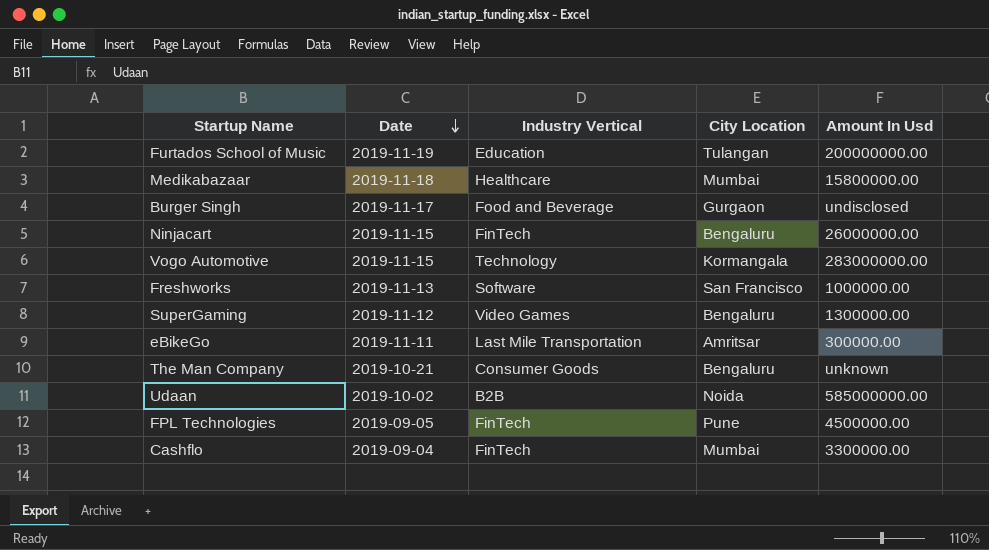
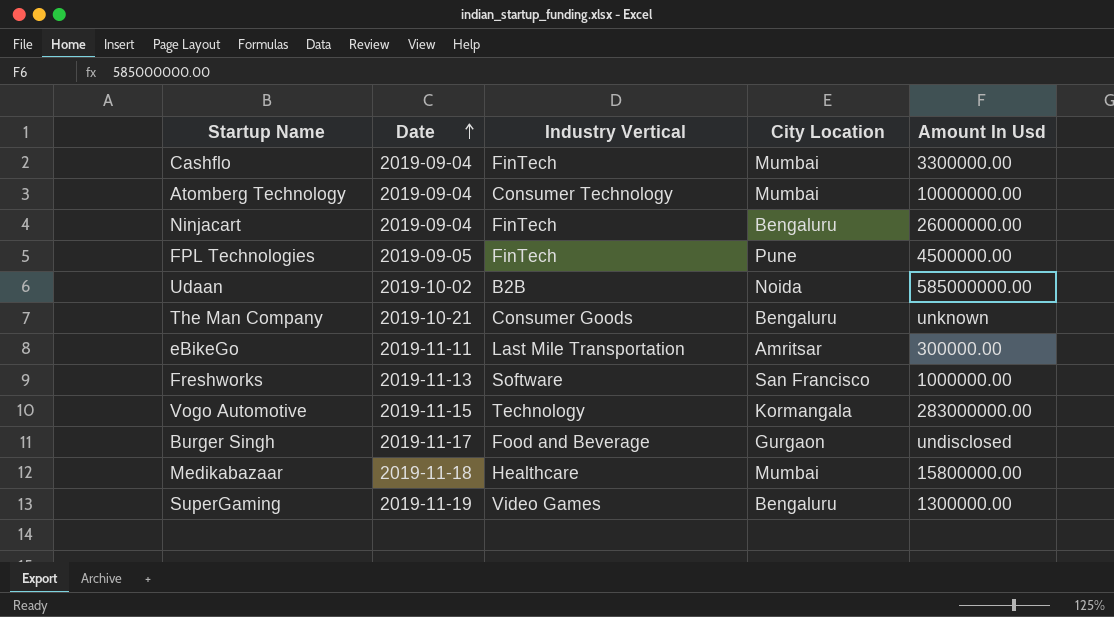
row order: Date descending -> Date ascending
row Furtados School of Music: 2019-11-19 | Education | Tulangan | 200000000.00 -> none
row Atomberg Technology: none -> 2019-09-04 | Consumer Technology | Mumbai | 10000000.00
Ninjacart | Date: 2019-11-15 -> 2019-09-04
SuperGaming | Date: 2019-11-12 -> 2019-11-19

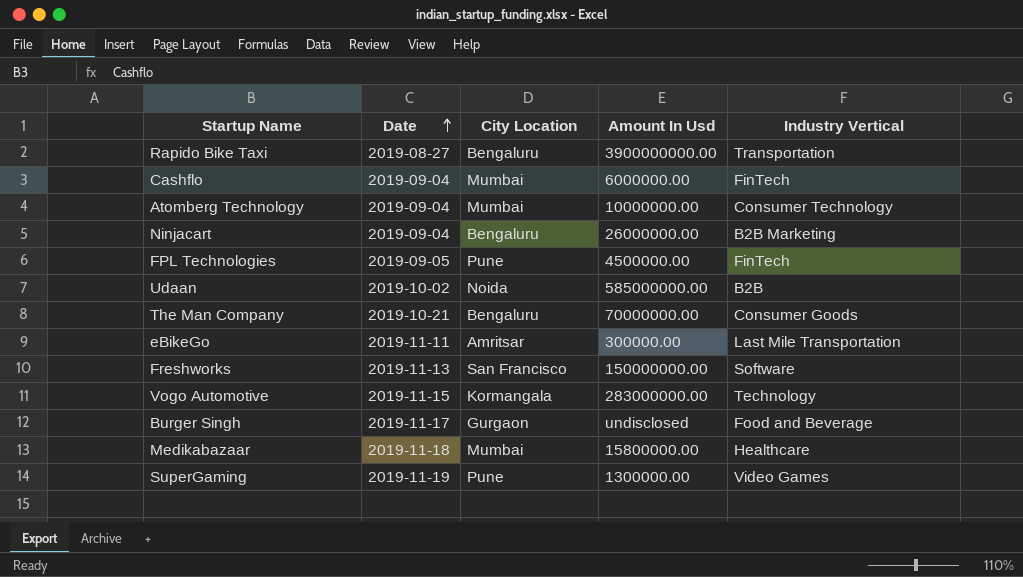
column Industry Vertical | position: 3 -> 5
row Rapido Bike Taxi: none -> 2019-08-27 | Bengaluru | 3900000000.00 | Transportation
Cashflo | Amount In Usd: 3300000.00 -> 6000000.00
Ninjacart | Industry Vertical: FinTech -> B2B Marketing
The Man Company | Amount In Usd: unknown -> 70000000.00
Freshworks | Amount In Usd: 1000000.00 -> 150000000.00
SuperGaming | City Location: Bengaluru -> Pune

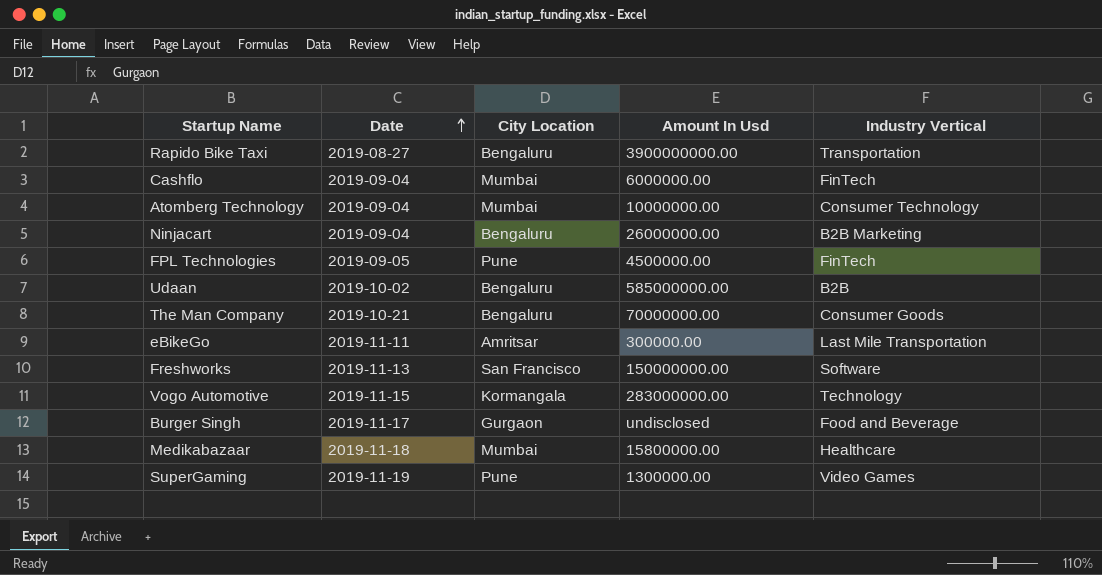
Udaan | City Location: Noida -> Bengaluru

